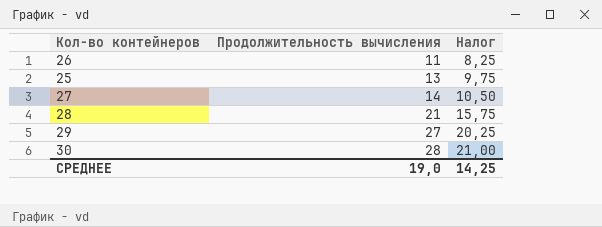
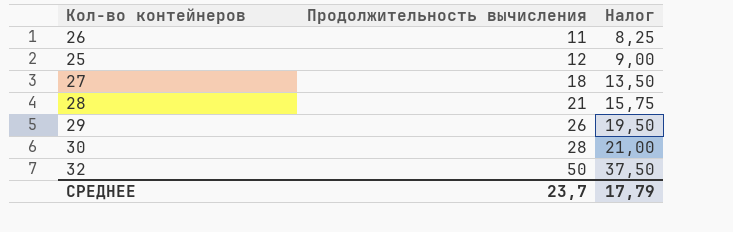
25 | Продолжительность вычисления: 13 -> 12
25 | Налог: 9,75 -> 9,00
27 | Продолжительность вычисления: 14 -> 18
27 | Налог: 10,50 -> 13,50
29 | Продолжительность вычисления: 27 -> 26
29 | Налог: 20,25 -> 19,50
row 32: none -> 50 | 37,50
СРЕДНЕЕ | Продолжительность вычисления: 19,0 -> 23,7
СРЕДНЕЕ | Налог: 14,25 -> 17,79

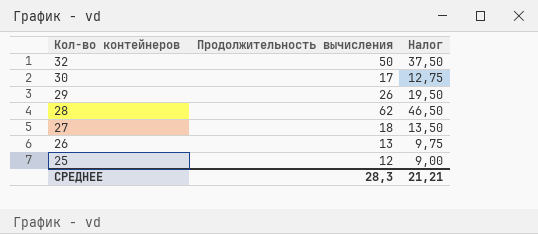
row order: Продолжительность вычисления ascending -> Кол-во контейнеров descending
30 | Продолжительность вычисления: 28 -> 17
30 | Налог: 21,00 -> 12,75
28 | Продолжительность вычисления: 21 -> 62
28 | Налог: 15,75 -> 46,50
26 | Продолжительность вычисления: 11 -> 13
26 | Налог: 8,25 -> 9,75
СРЕДНЕЕ | Продолжительность вычисления: 23,7 -> 28,3
СРЕДНЕЕ | Налог: 17,79 -> 21,21

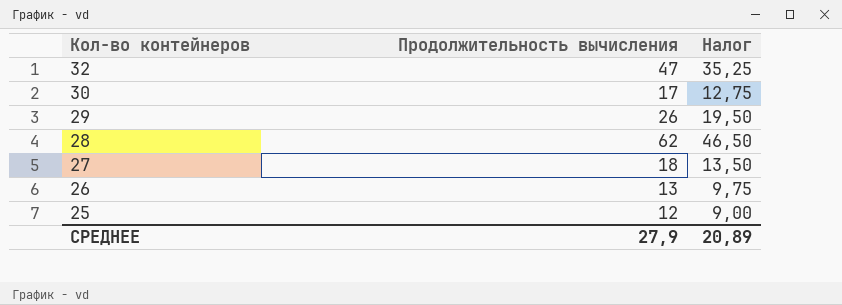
32 | Продолжительность вычисления: 50 -> 47
32 | Налог: 37,50 -> 35,25
СРЕДНЕЕ | Продолжительность вычисления: 28,3 -> 27,9
СРЕДНЕЕ | Налог: 21,21 -> 20,89

